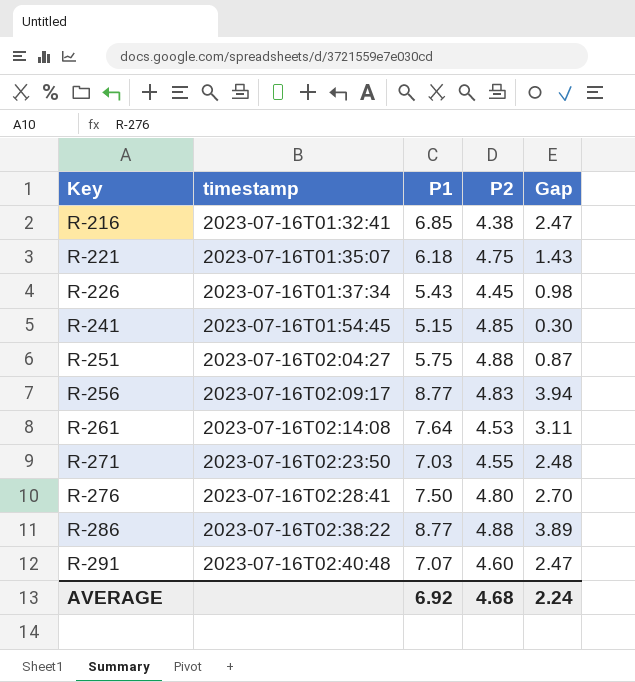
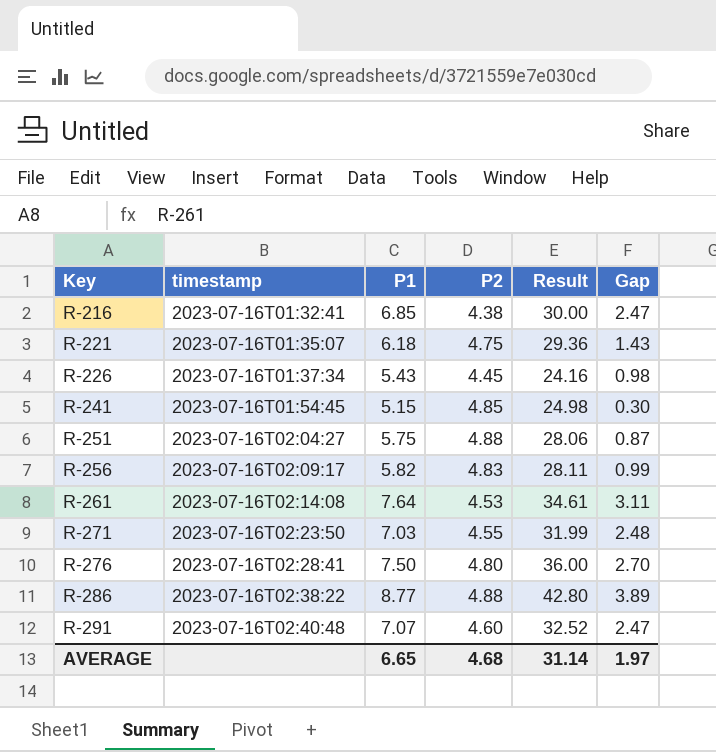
column Result | formula: none -> [P1] * [P2]
R-256 | P1: 8.77 -> 5.82
R-256 | Gap: 3.94 -> 0.99
AVERAGE | P1: 6.92 -> 6.65
AVERAGE | Gap: 2.24 -> 1.97

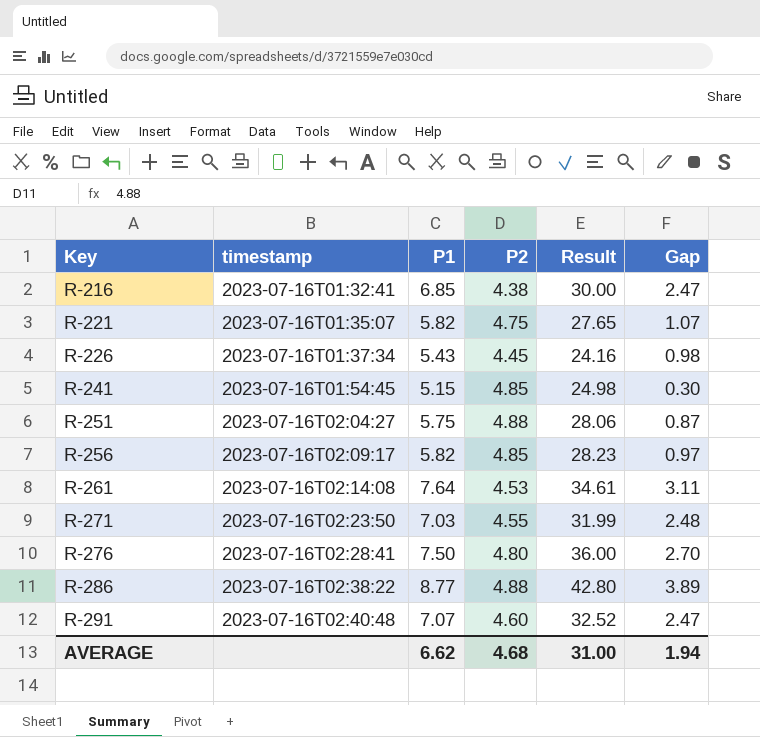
R-221 | P1: 6.18 -> 5.82
R-221 | Result: 29.36 -> 27.65
R-221 | Gap: 1.43 -> 1.07
R-256 | P2: 4.83 -> 4.85
R-256 | Result: 28.11 -> 28.23
R-256 | Gap: 0.99 -> 0.97
AVERAGE | P1: 6.65 -> 6.62
AVERAGE | Result: 31.14 -> 31.00
AVERAGE | Gap: 1.97 -> 1.94

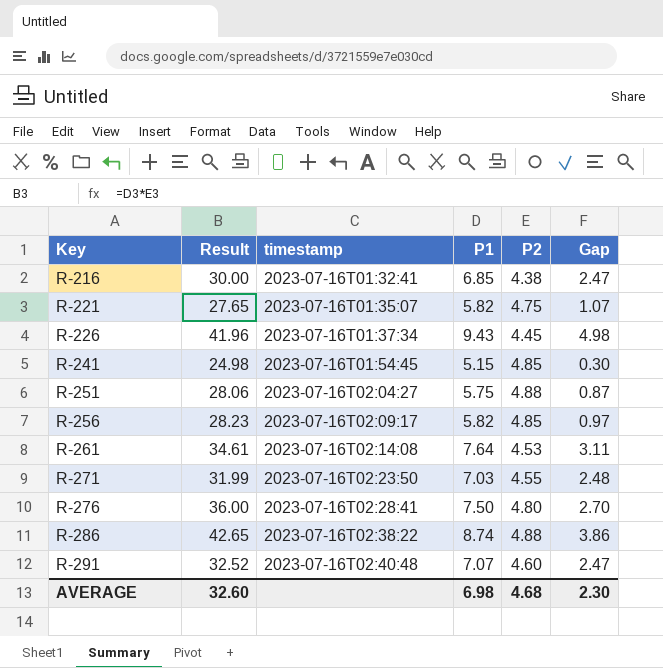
column Result | position: 5 -> 2
R-226 | Result: 24.16 -> 41.96
R-226 | P1: 5.43 -> 9.43
R-226 | Gap: 0.98 -> 4.98
R-286 | Result: 42.80 -> 42.65
R-286 | P1: 8.77 -> 8.74
R-286 | Gap: 3.89 -> 3.86
AVERAGE | Result: 31.00 -> 32.60
AVERAGE | P1: 6.62 -> 6.98
AVERAGE | Gap: 1.94 -> 2.30

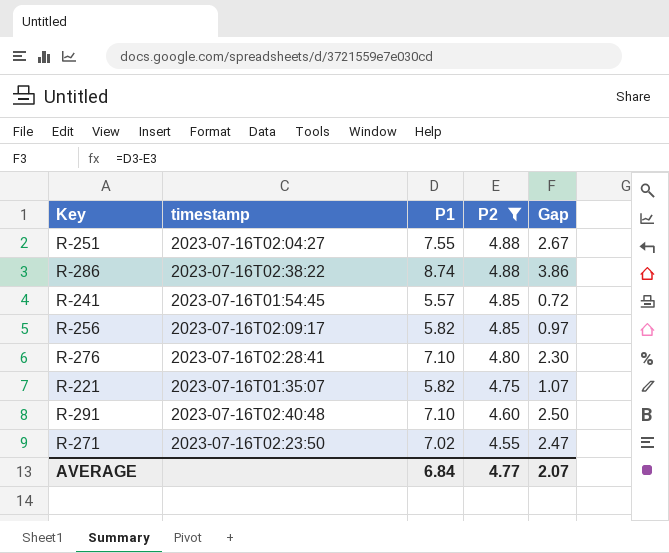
filter: none -> P2 >= 4.55
row order: Key ascending -> P2 descending
column Result | formula: [P1] * [P2] -> none
R-251 | P1: 5.75 -> 7.55
R-251 | Gap: 0.87 -> 2.67
R-241 | P1: 5.15 -> 5.57
R-241 | Gap: 0.30 -> 0.72
R-276 | P1: 7.50 -> 7.10
R-276 | Gap: 2.70 -> 2.30
R-291 | P1: 7.07 -> 7.10
R-291 | Gap: 2.47 -> 2.50
R-271 | P1: 7.03 -> 7.02
R-271 | Gap: 2.48 -> 2.47
AVERAGE | P1: 6.98 -> 6.84
AVERAGE | P2: 4.68 -> 4.77
AVERAGE | Gap: 2.30 -> 2.07

